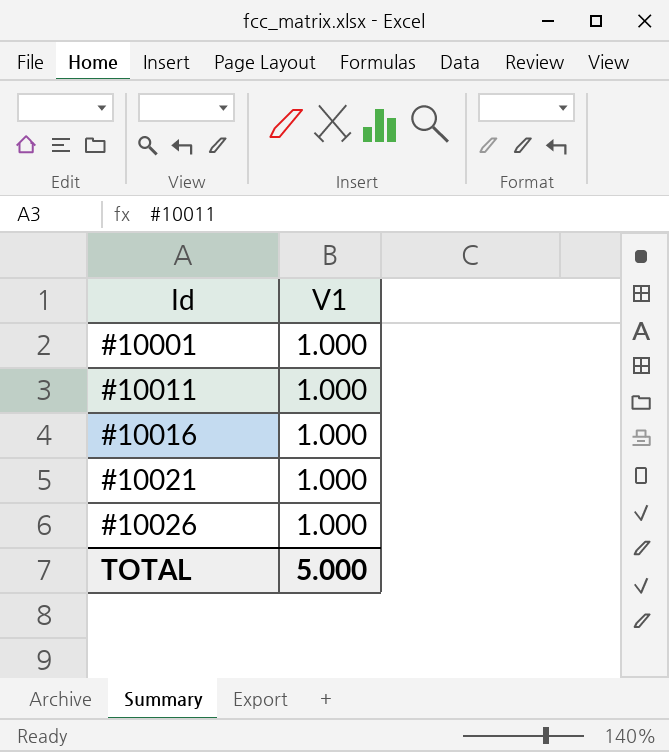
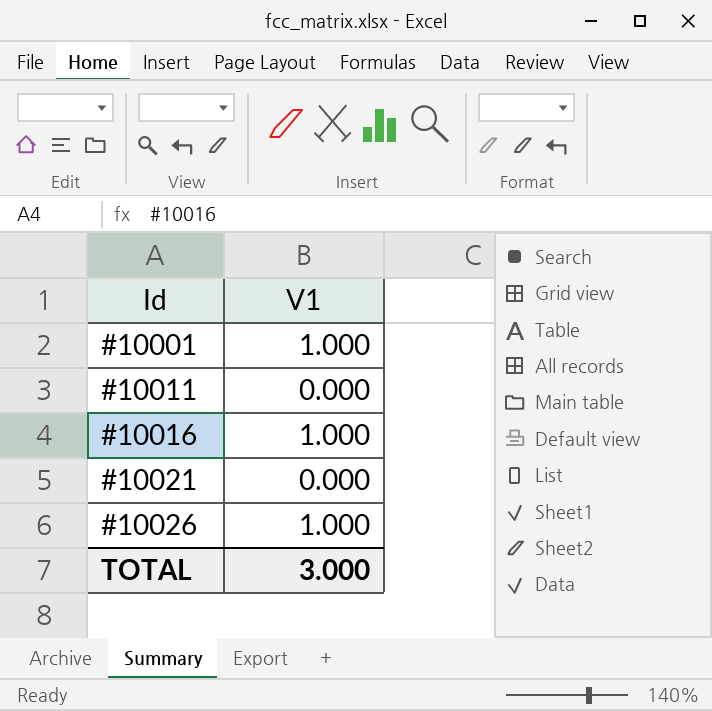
#10011 | V1: 1.000 -> 0.000
#10021 | V1: 1.000 -> 0.000
TOTAL | V1: 5.000 -> 3.000

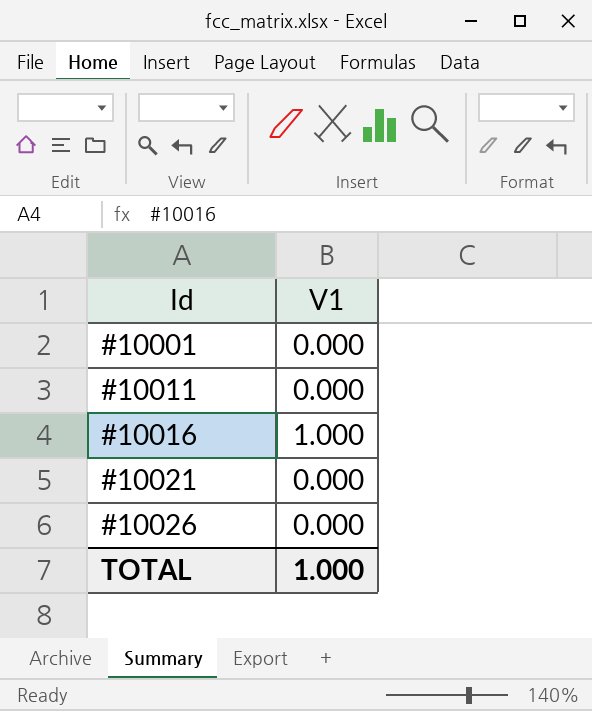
#10001 | V1: 1.000 -> 0.000
#10026 | V1: 1.000 -> 0.000
TOTAL | V1: 3.000 -> 1.000

